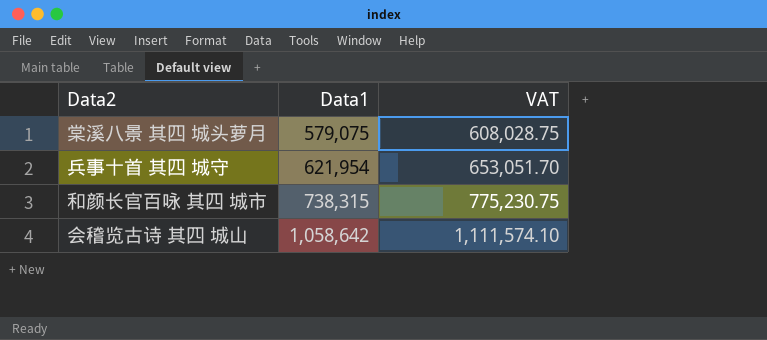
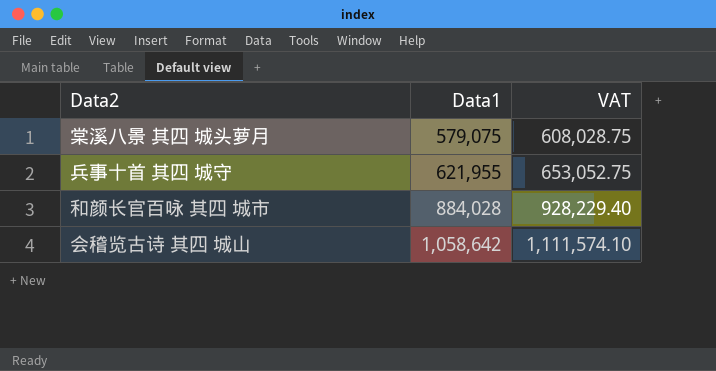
兵事十首 其四 城守 | Data1: 621,954 -> 621,955
兵事十首 其四 城守 | VAT: 653,051.70 -> 653,052.75
和颜长官百咏 其四 城市 | Data1: 738,315 -> 884,028
和颜长官百咏 其四 城市 | VAT: 775,230.75 -> 928,229.40

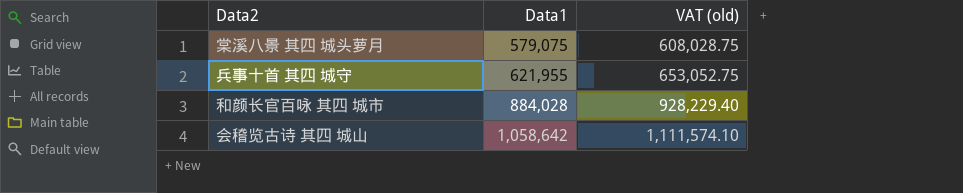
column name: VAT -> VAT (old)

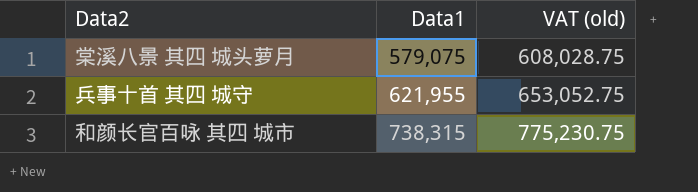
row 会稽览古诗 其四 城山: 1,058,642 | 1,111,574.10 -> none
和颜长官百咏 其四 城市 | Data1: 884,028 -> 738,315
和颜长官百咏 其四 城市 | VAT (old): 928,229.40 -> 775,230.75

